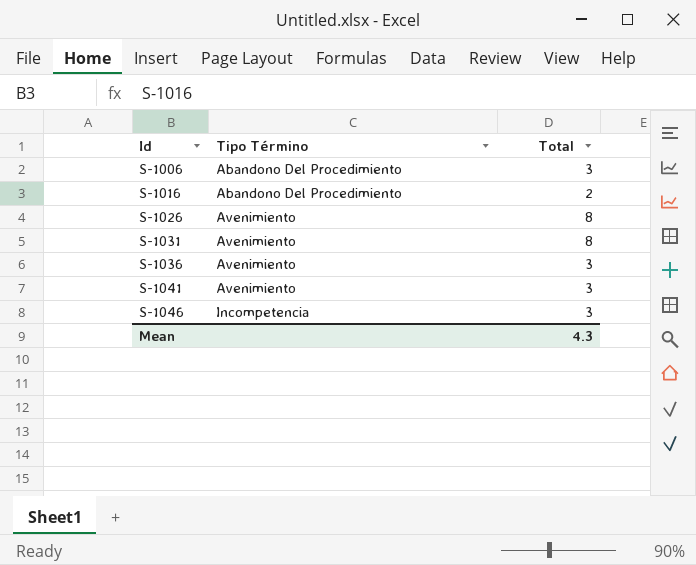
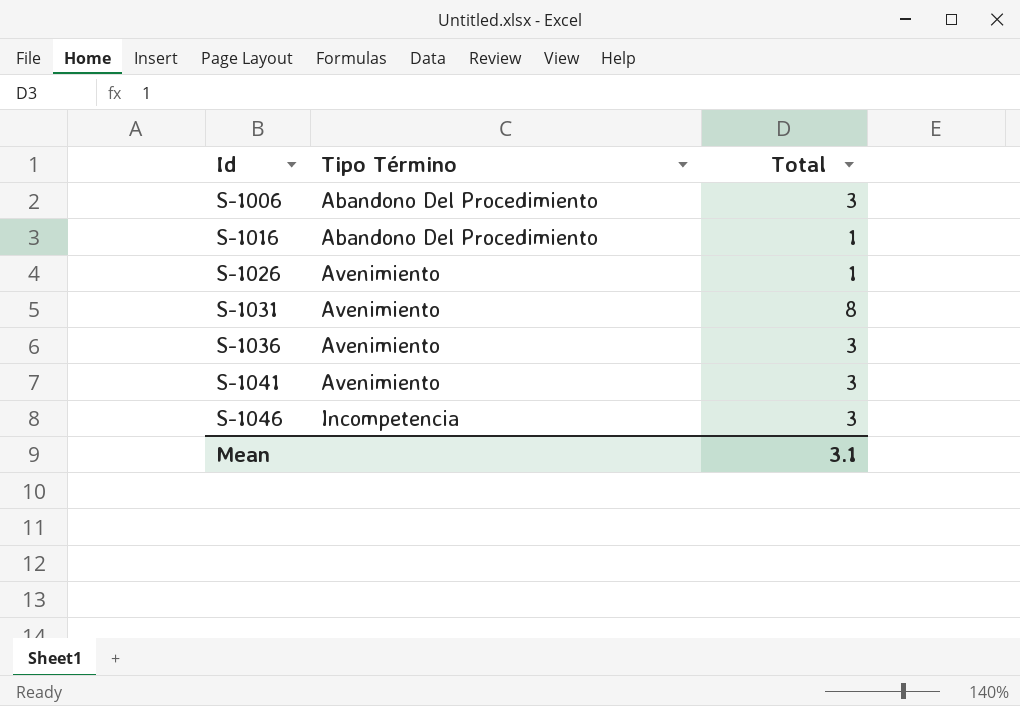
S-1016 | Total: 2 -> 1
S-1026 | Total: 8 -> 1
Mean | Total: 4.3 -> 3.1

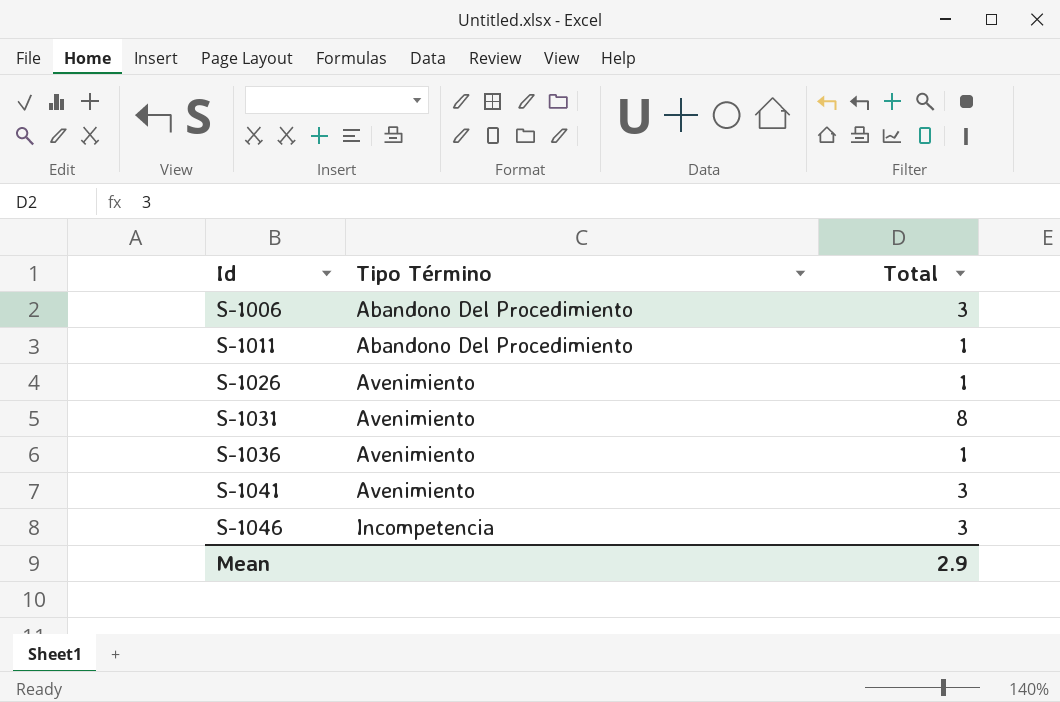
row S-1016: Abandono Del Procedimiento | 1 -> none
row S-1011: none -> Abandono Del Procedimiento | 1
S-1036 | Total: 3 -> 1
Mean | Total: 3.1 -> 2.9

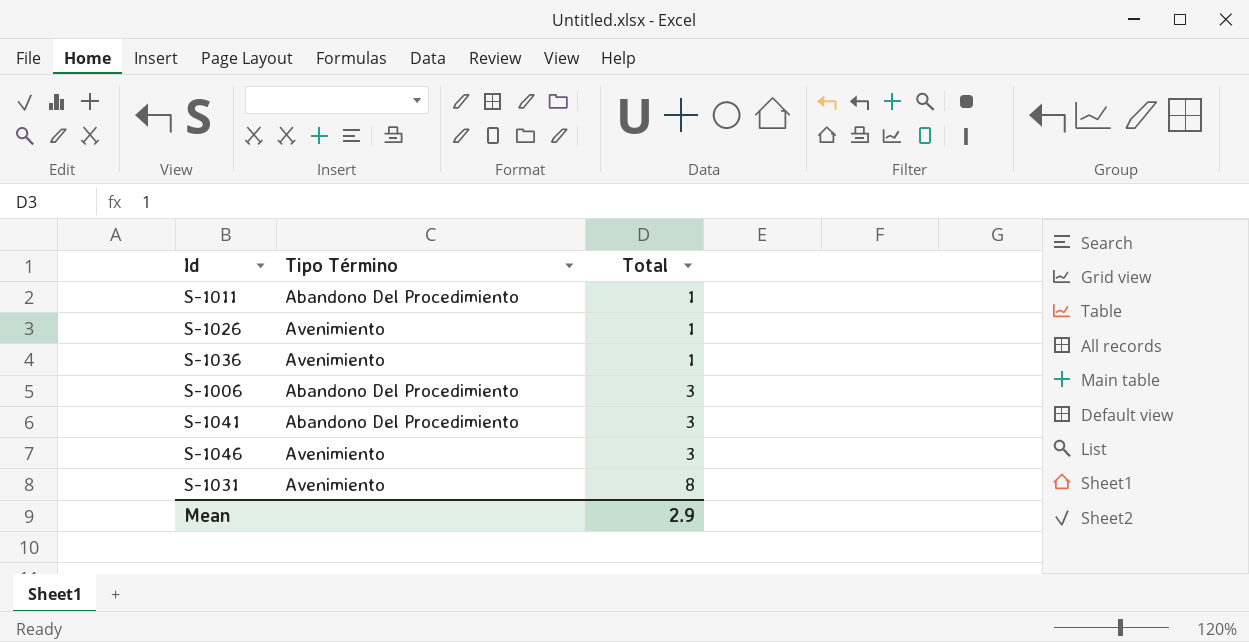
row order: Id ascending -> Total ascending
S-1041 | Tipo Término: Avenimiento -> Abandono Del Procedimiento
S-1046 | Tipo Término: Incompetencia -> Avenimiento

